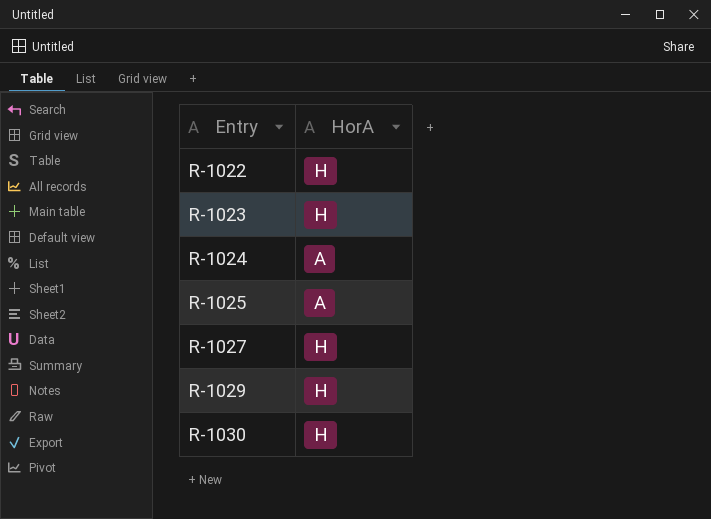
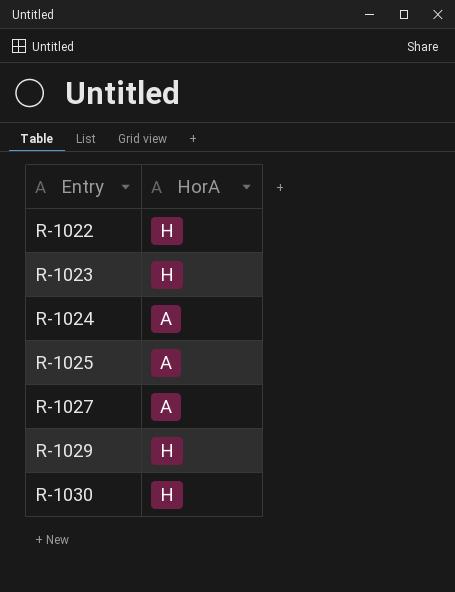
R-1027 | HorA: H -> A

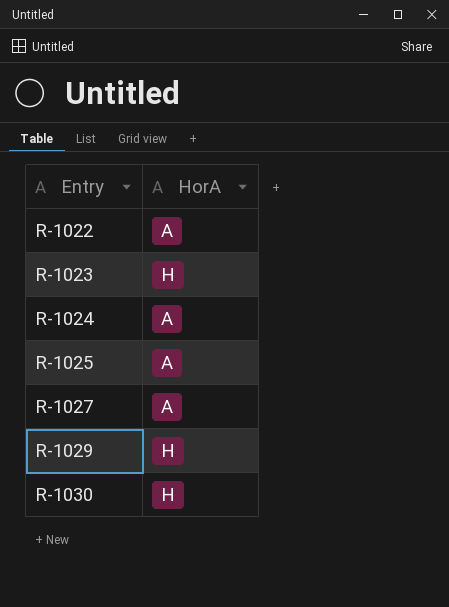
R-1022 | HorA: H -> A

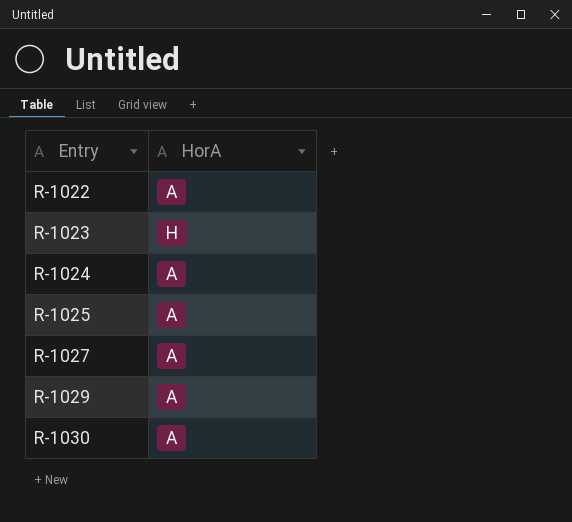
R-1029 | HorA: H -> A
R-1030 | HorA: H -> A

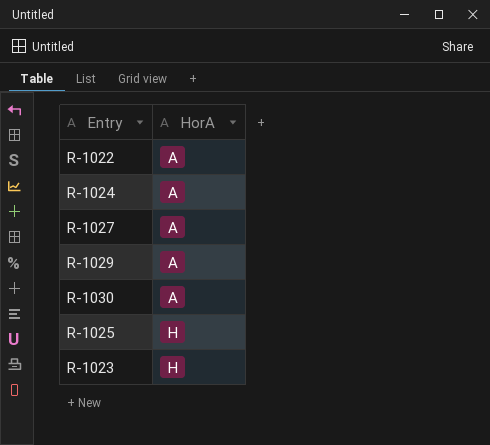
row order: Entry ascending -> HorA ascending
R-1025 | HorA: A -> H

